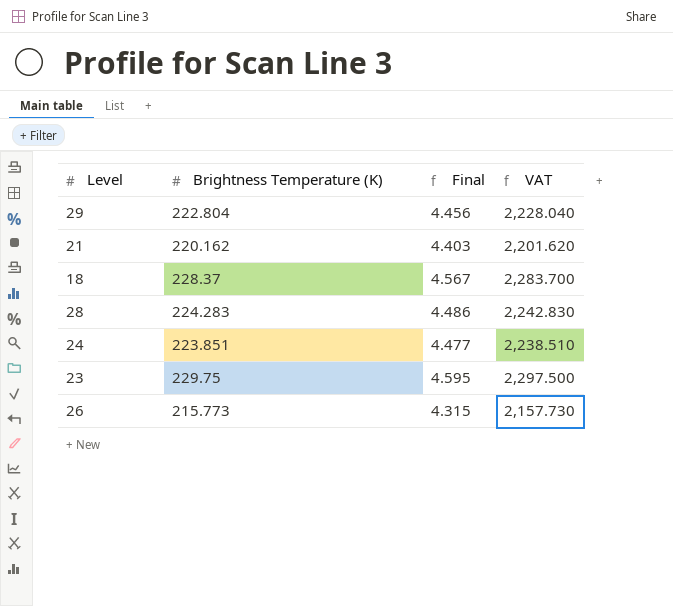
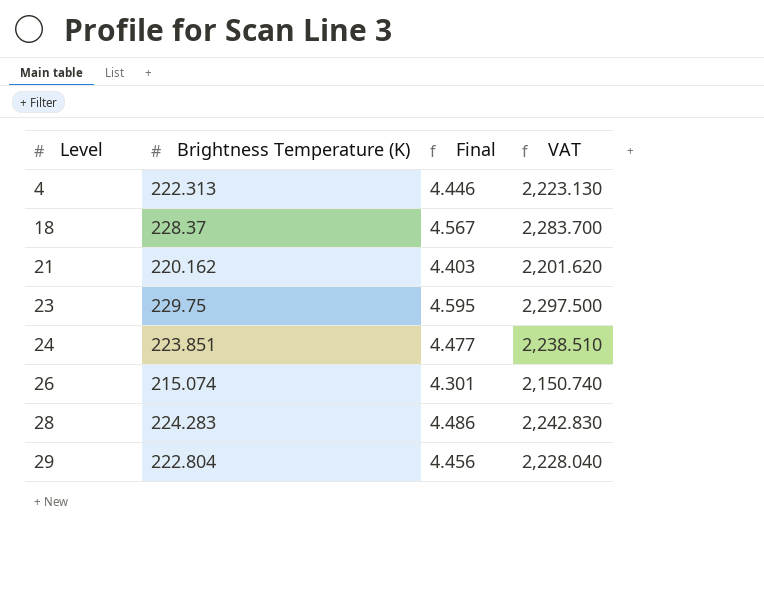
row order: none -> Level ascending
row 4: none -> 222.313 | 4.446 | 2,223.130
26 | Brightness Temperature (K): 215.773 -> 215.074
26 | Final: 4.315 -> 4.301
26 | VAT: 2,157.730 -> 2,150.740

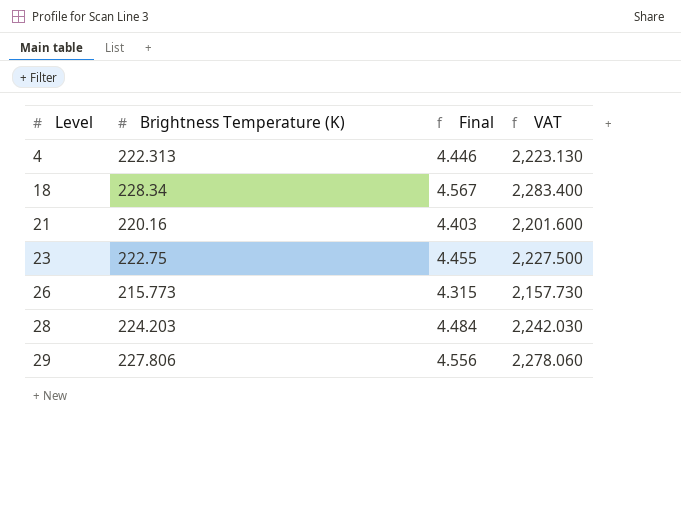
row 24: 223.851 | 4.477 | 2,238.510 -> none
18 | Brightness Temperature (K): 228.37 -> 228.34
18 | VAT: 2,283.700 -> 2,283.400
21 | Brightness Temperature (K): 220.162 -> 220.16
21 | VAT: 2,201.620 -> 2,201.600
23 | Brightness Temperature (K): 229.75 -> 222.75
23 | Final: 4.595 -> 4.455
23 | VAT: 2,297.500 -> 2,227.500
26 | Brightness Temperature (K): 215.074 -> 215.773
26 | Final: 4.301 -> 4.315
26 | VAT: 2,150.740 -> 2,157.730
28 | Brightness Temperature (K): 224.283 -> 224.203
28 | Final: 4.486 -> 4.484
28 | VAT: 2,242.830 -> 2,242.030
29 | Brightness Temperature (K): 222.804 -> 227.806
29 | Final: 4.456 -> 4.556
29 | VAT: 2,228.040 -> 2,278.060

